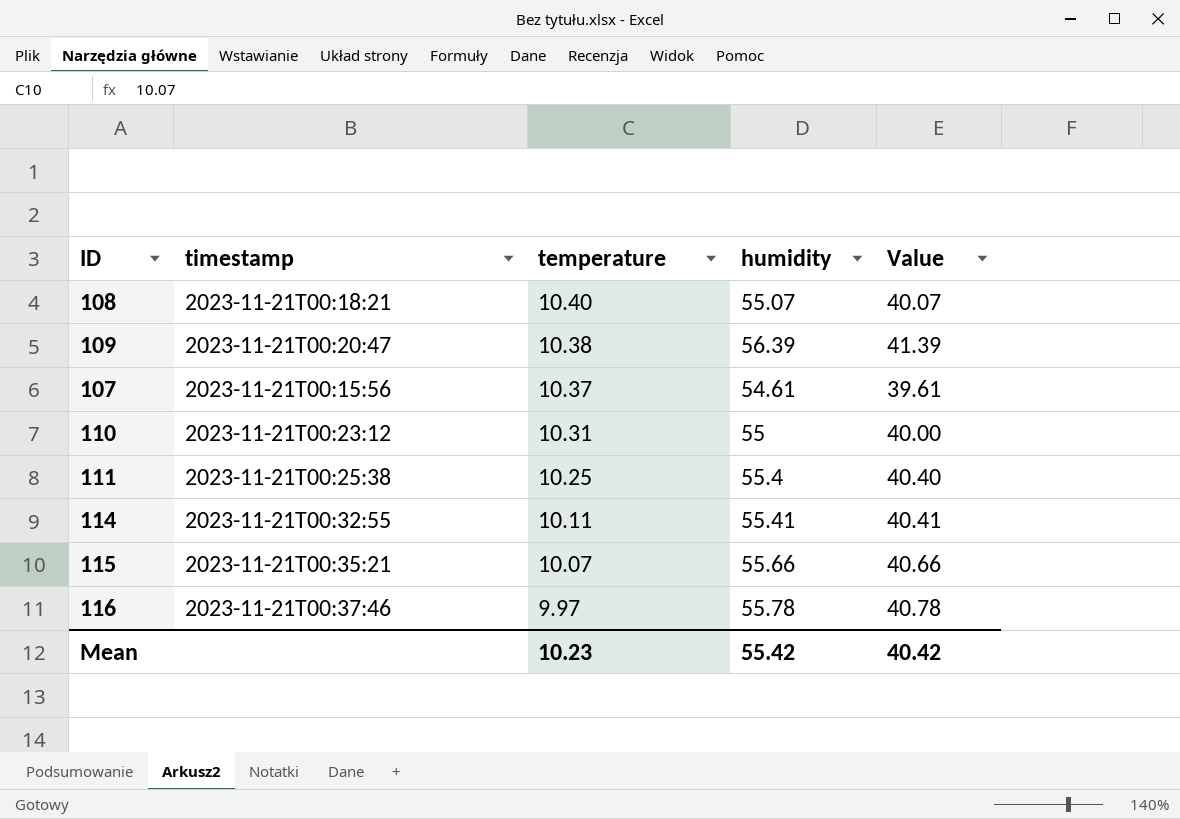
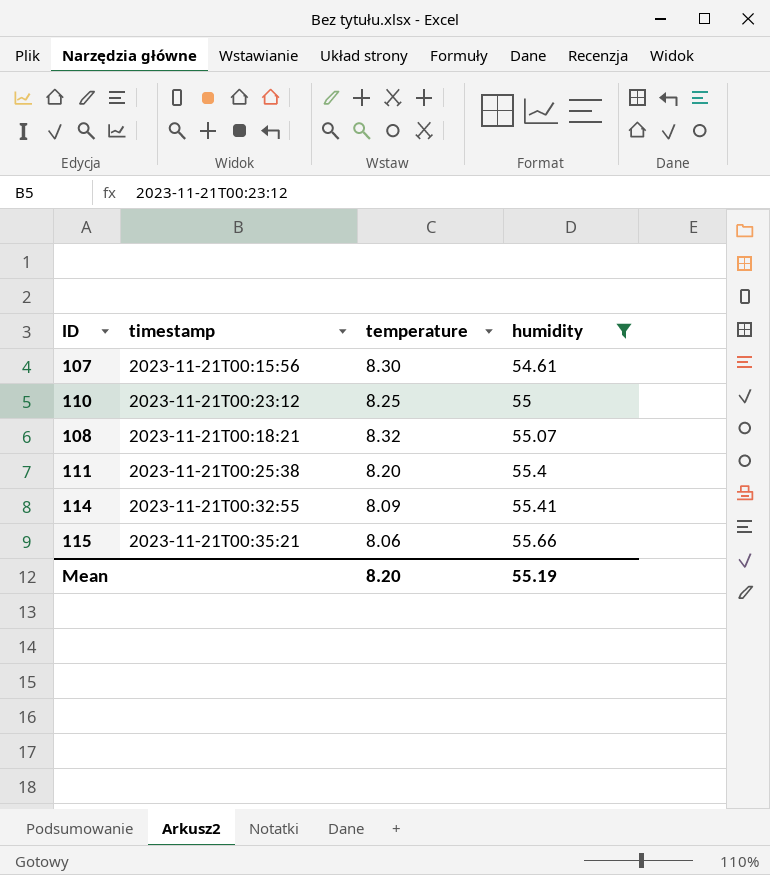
filter: none -> humidity <= 55.66
row order: temperature descending -> humidity ascending
column Value | formula: [humidity] - 15 -> none
107 | temperature: 10.37 -> 8.30
110 | temperature: 10.31 -> 8.25
108 | temperature: 10.40 -> 8.32
111 | temperature: 10.25 -> 8.20
114 | temperature: 10.11 -> 8.09
115 | temperature: 10.07 -> 8.06
Mean | temperature: 10.23 -> 8.20
Mean | humidity: 55.42 -> 55.19

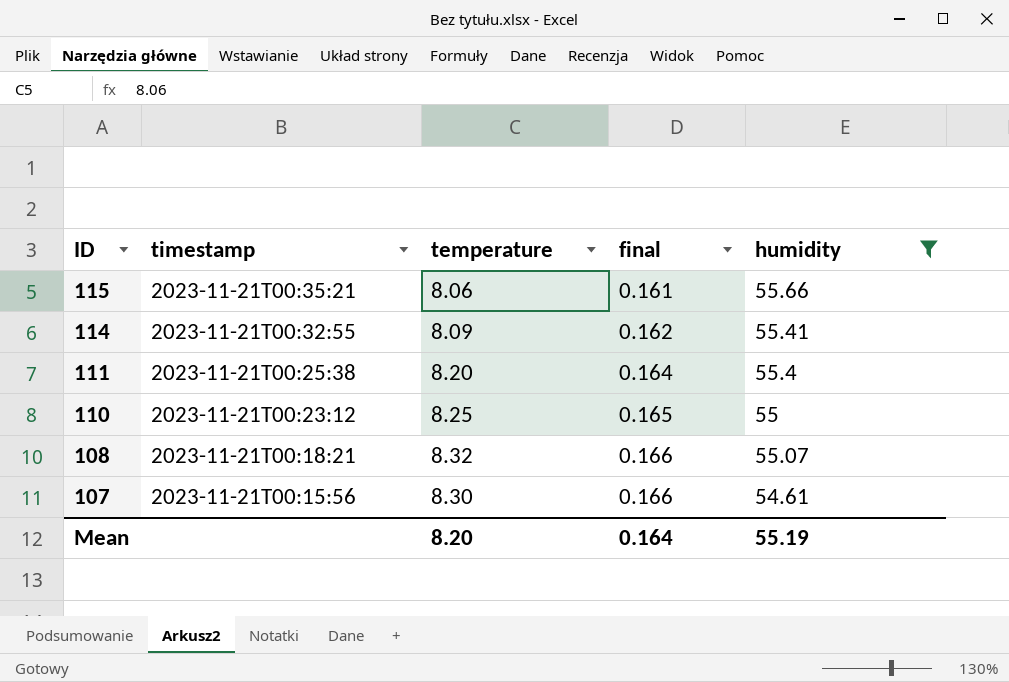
row order: humidity ascending -> ID descending
column final | formula: none -> [temperature] * 0.02

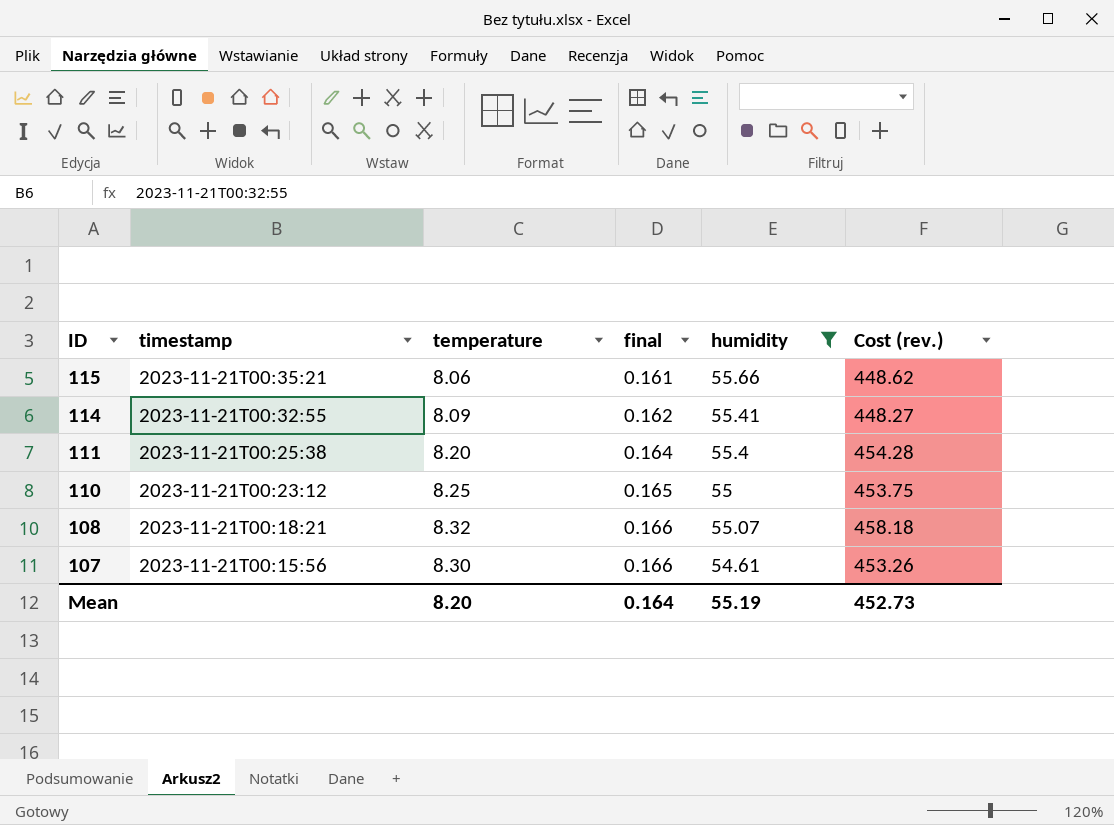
column Cost (rev.) | formula: none -> [temperature] * [humidity]

